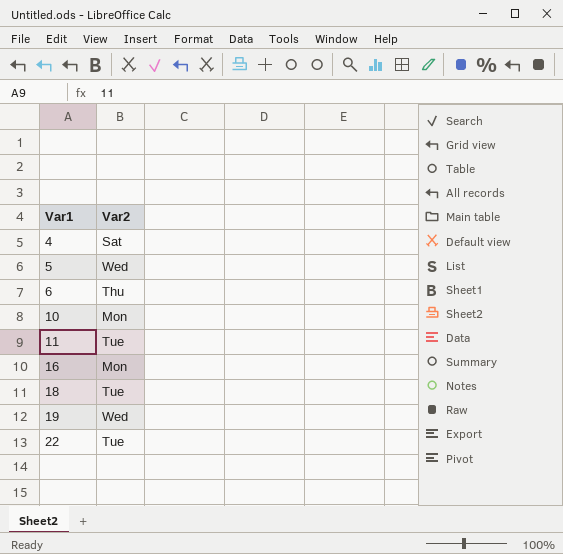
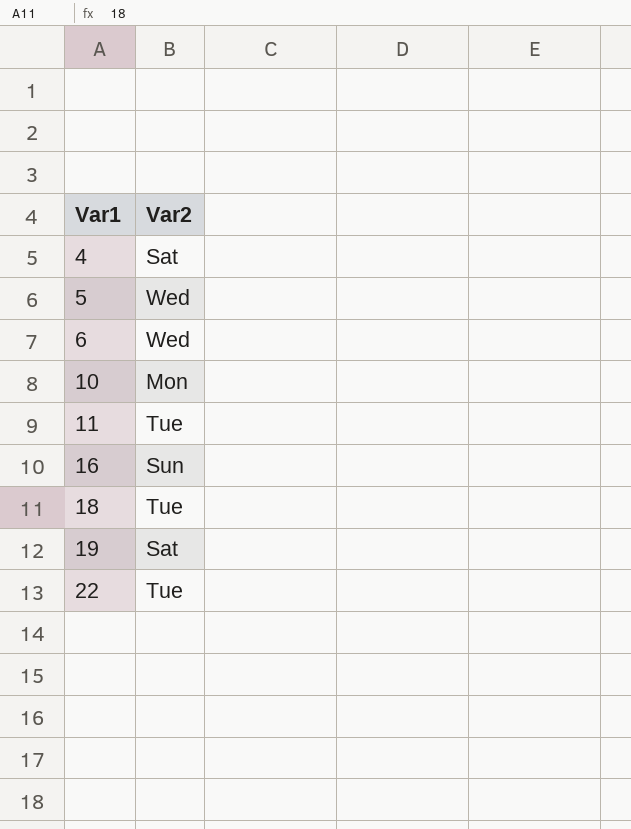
6 | Var2: Thu -> Wed
16 | Var2: Mon -> Sun
19 | Var2: Wed -> Sat

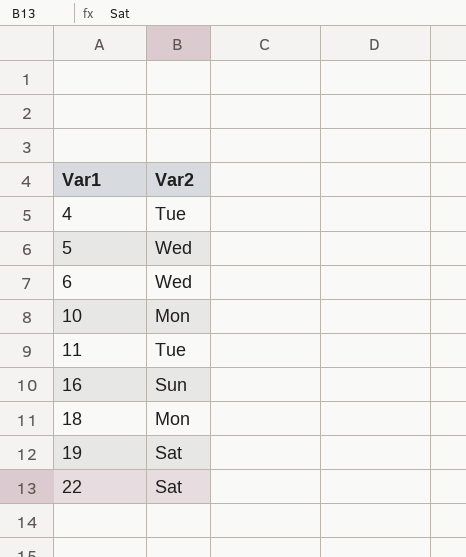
4 | Var2: Sat -> Tue
18 | Var2: Tue -> Mon
22 | Var2: Tue -> Sat

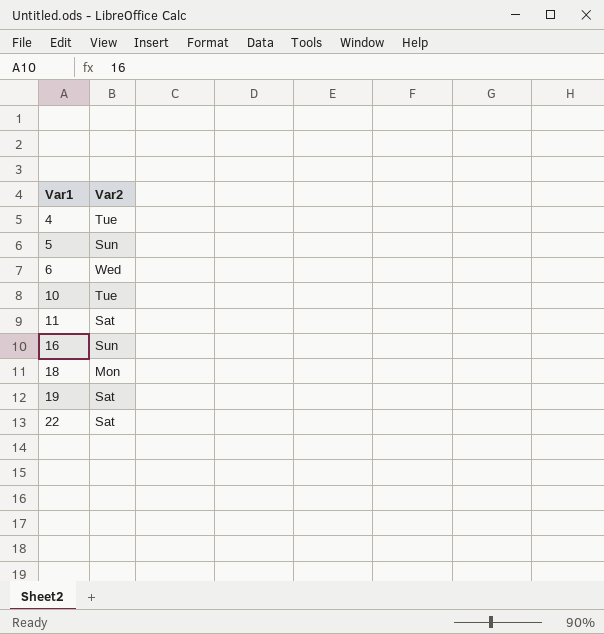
5 | Var2: Wed -> Sun
10 | Var2: Mon -> Tue
11 | Var2: Tue -> Sat

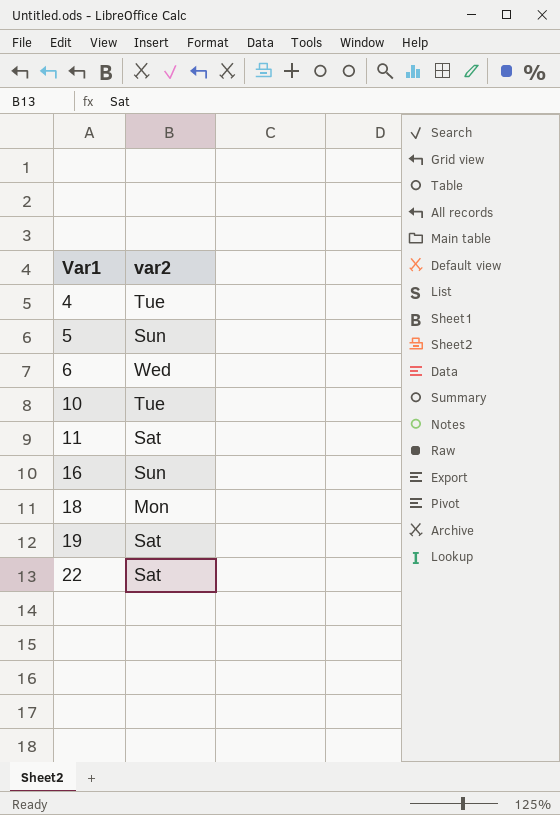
column name: Var2 -> var2

